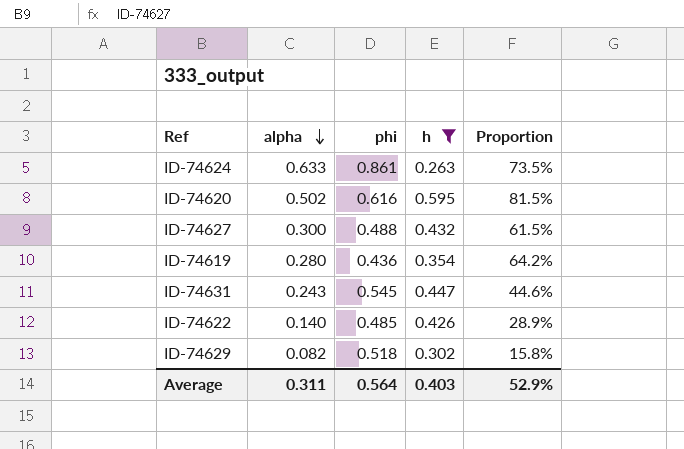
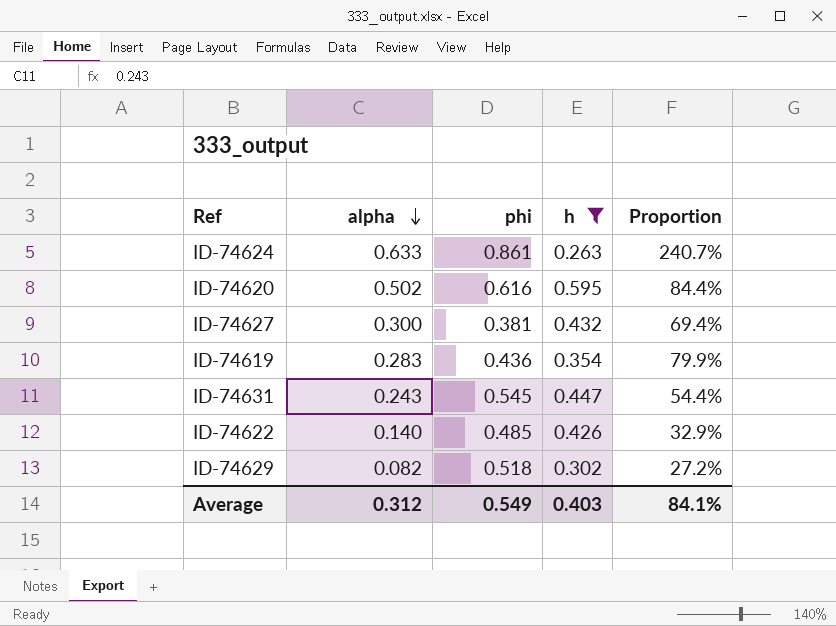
column Proportion | formula: [alpha] / [phi] -> [alpha] / [h]
ID-74627 | phi: 0.488 -> 0.381
ID-74619 | alpha: 0.280 -> 0.283
Average | alpha: 0.311 -> 0.312
Average | phi: 0.564 -> 0.549
Average | Proportion: 52.9% -> 84.1%

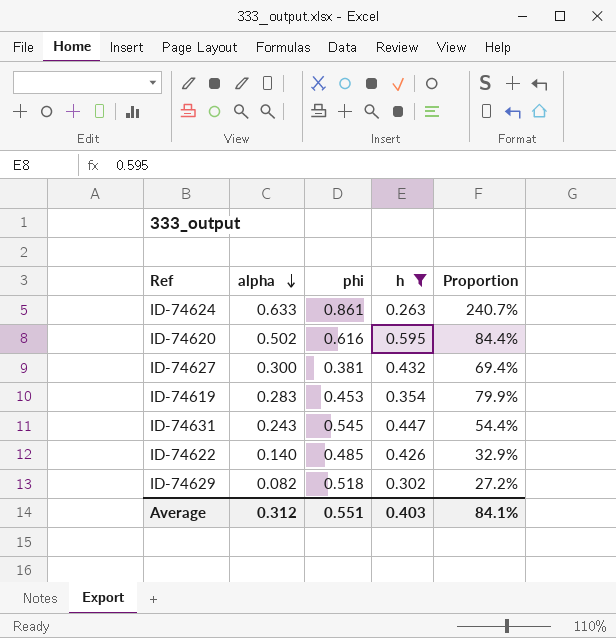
ID-74619 | phi: 0.436 -> 0.453
Average | phi: 0.549 -> 0.551

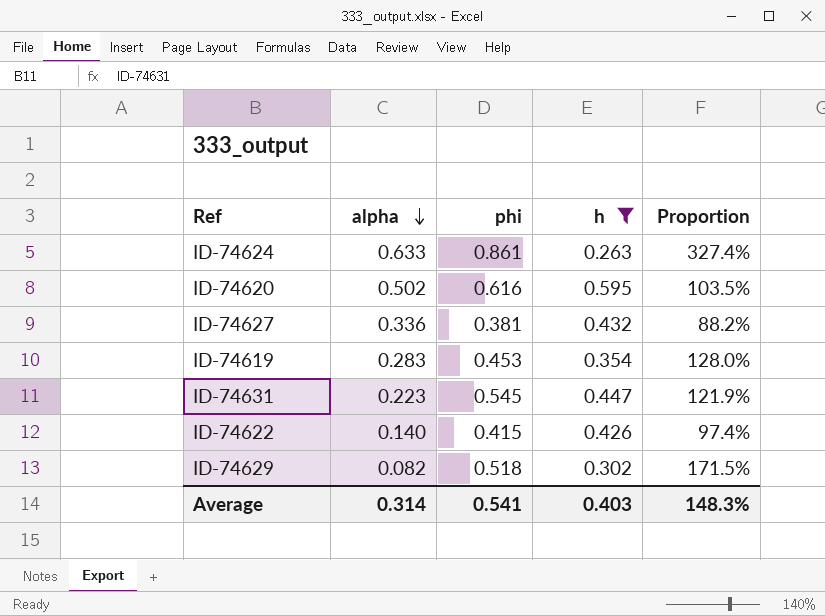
column Proportion | formula: [alpha] / [h] -> [phi] / [h]
ID-74627 | alpha: 0.300 -> 0.336
ID-74631 | alpha: 0.243 -> 0.223
ID-74622 | phi: 0.485 -> 0.415
Average | alpha: 0.312 -> 0.314
Average | phi: 0.551 -> 0.541
Average | Proportion: 84.1% -> 148.3%

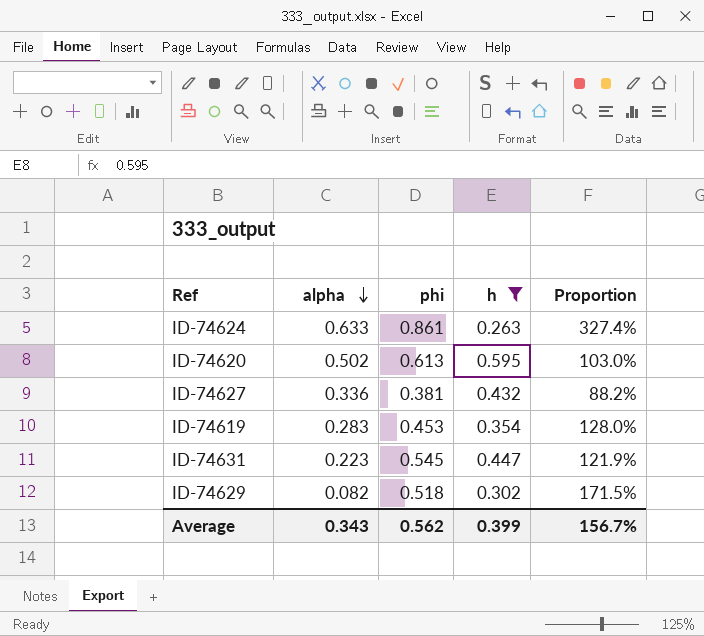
row ID-74622: 0.140 | 0.415 | 0.426 | 97.4% -> none
ID-74620 | phi: 0.616 -> 0.613
ID-74620 | Proportion: 103.5% -> 103.0%
Average | alpha: 0.314 -> 0.343
Average | phi: 0.541 -> 0.562
Average | h: 0.403 -> 0.399
Average | Proportion: 148.3% -> 156.7%

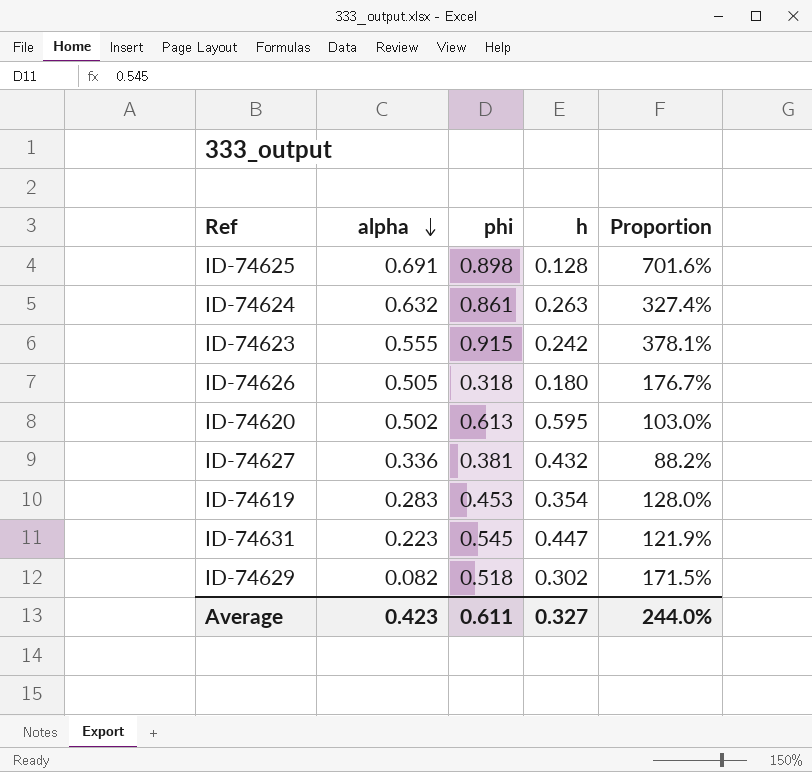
filter: h >= 0.263 -> none
ID-74624 | alpha: 0.633 -> 0.632
Average | alpha: 0.343 -> 0.423
Average | phi: 0.562 -> 0.611
Average | h: 0.399 -> 0.327
Average | Proportion: 156.7% -> 244.0%

